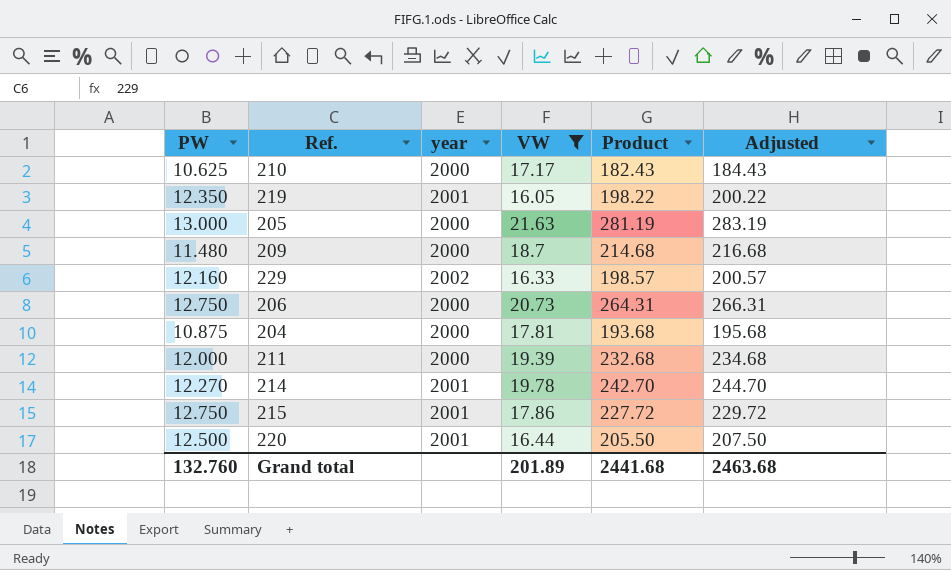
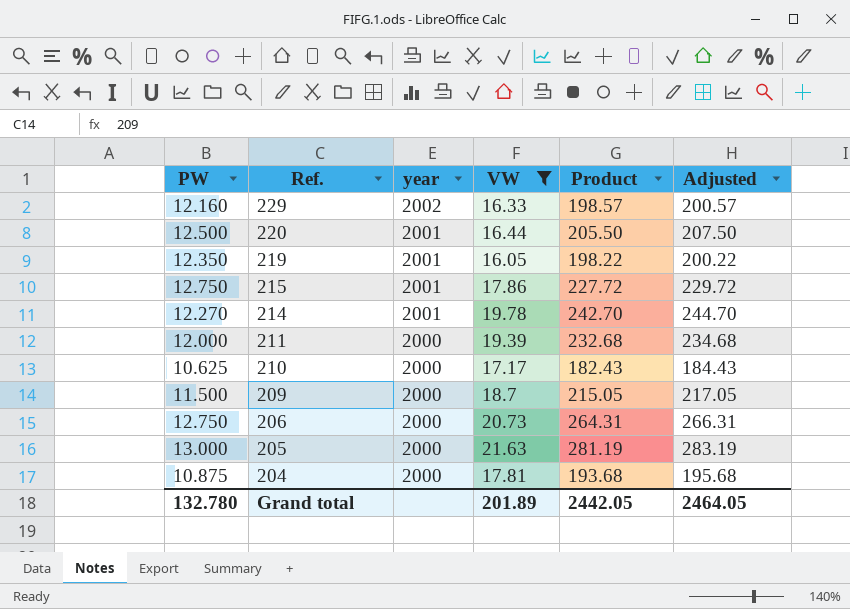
row order: none -> Ref. descending
209 | PW: 11.480 -> 11.500
209 | Product: 214.68 -> 215.05
209 | Adjusted: 216.68 -> 217.05
Grand total | PW: 132.760 -> 132.780
Grand total | Product: 2441.68 -> 2442.05
Grand total | Adjusted: 2463.68 -> 2464.05

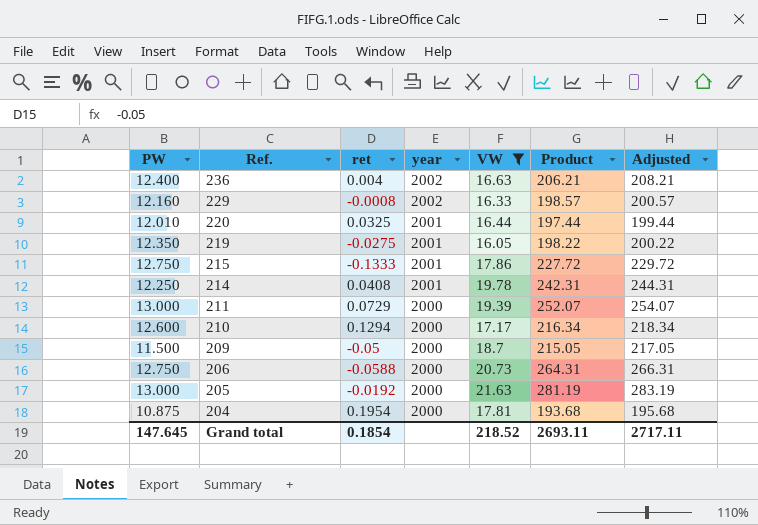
column ret | position: none -> 3
row 236: none -> 12.400 | 0.004 | 2002 | 16.63 | 206.21 | 208.21
220 | PW: 12.500 -> 12.010
220 | Product: 205.50 -> 197.44
220 | Adjusted: 207.50 -> 199.44
214 | PW: 12.270 -> 12.250
214 | Product: 242.70 -> 242.31
214 | Adjusted: 244.70 -> 244.31
211 | PW: 12.000 -> 13.000
211 | Product: 232.68 -> 252.07
211 | Adjusted: 234.68 -> 254.07
210 | PW: 10.625 -> 12.600
210 | Product: 182.43 -> 216.34
210 | Adjusted: 184.43 -> 218.34
Grand total | PW: 132.780 -> 147.645
Grand total | VW: 201.89 -> 218.52
Grand total | Product: 2442.05 -> 2693.11
Grand total | Adjusted: 2464.05 -> 2717.11

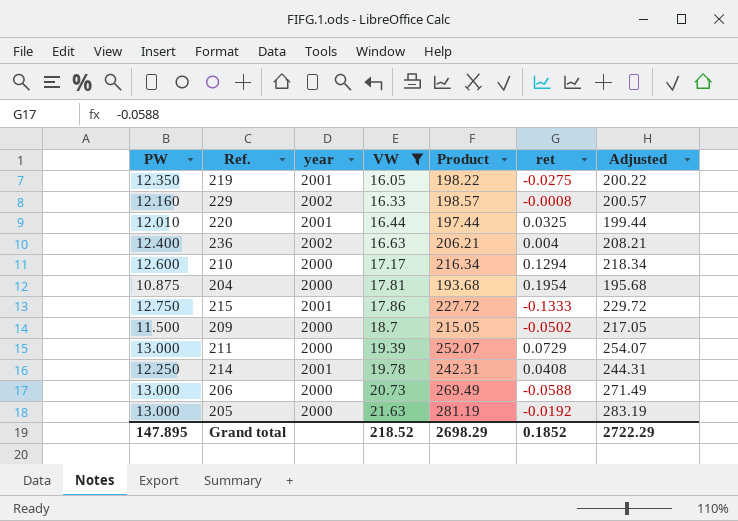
row order: Ref. descending -> VW ascending
column ret | position: 3 -> 6
209 | ret: -0.05 -> -0.0502
206 | PW: 12.750 -> 13.000
206 | Product: 264.31 -> 269.49
206 | Adjusted: 266.31 -> 271.49
Grand total | PW: 147.645 -> 147.895
Grand total | Product: 2693.11 -> 2698.29
Grand total | ret: 0.1854 -> 0.1852
Grand total | Adjusted: 2717.11 -> 2722.29

